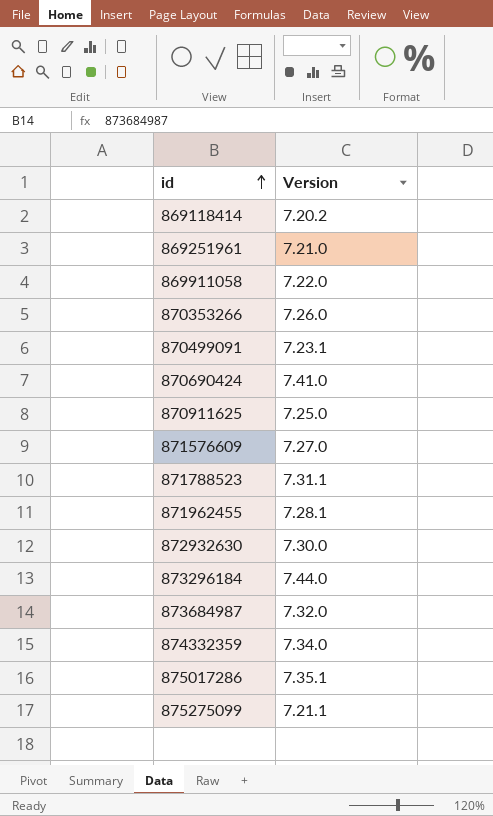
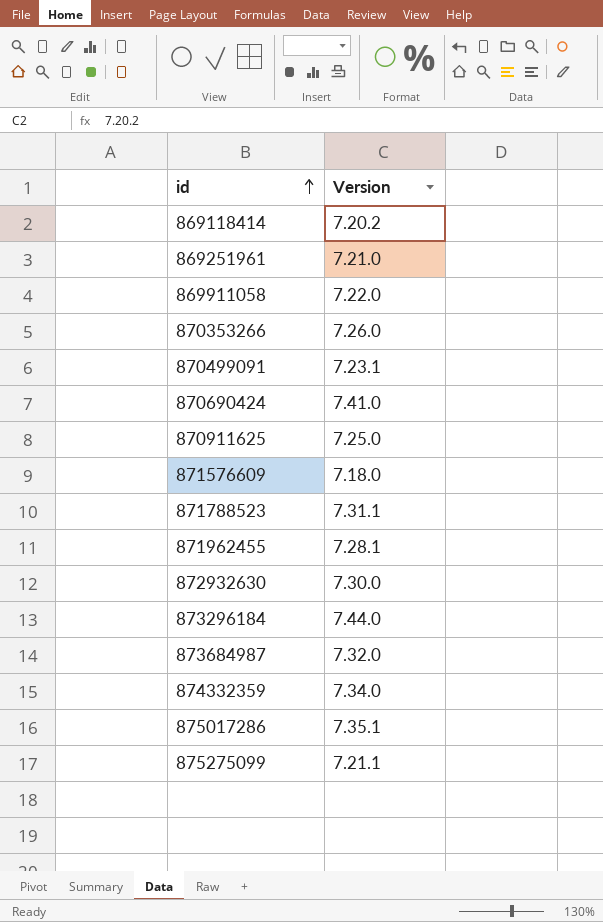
871576609 | Version: 7.27.0 -> 7.18.0

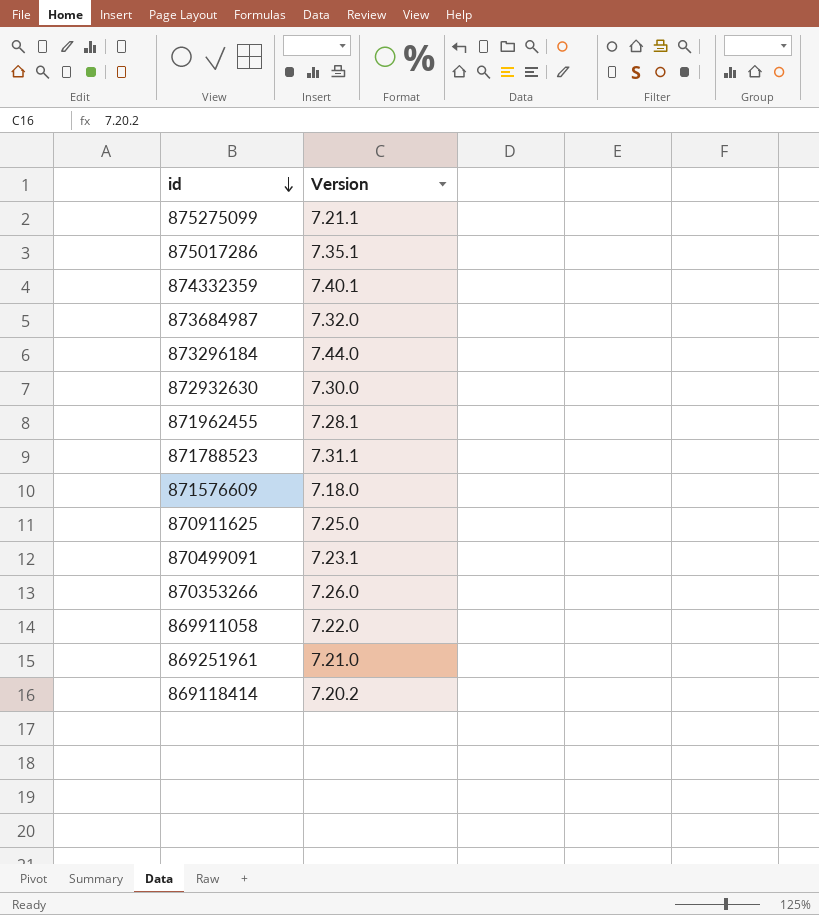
row order: id ascending -> id descending
row 870690424: 7.41.0 -> none
874332359 | Version: 7.34.0 -> 7.40.1

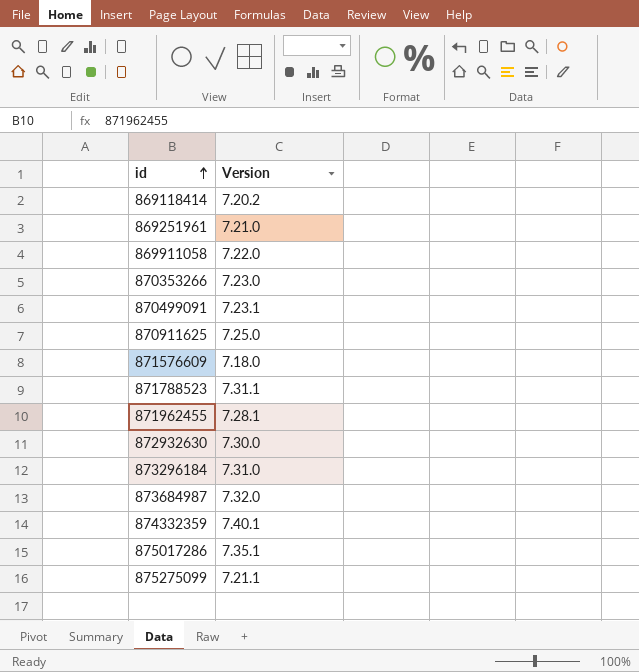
row order: id descending -> id ascending
870353266 | Version: 7.26.0 -> 7.23.0
873296184 | Version: 7.44.0 -> 7.31.0

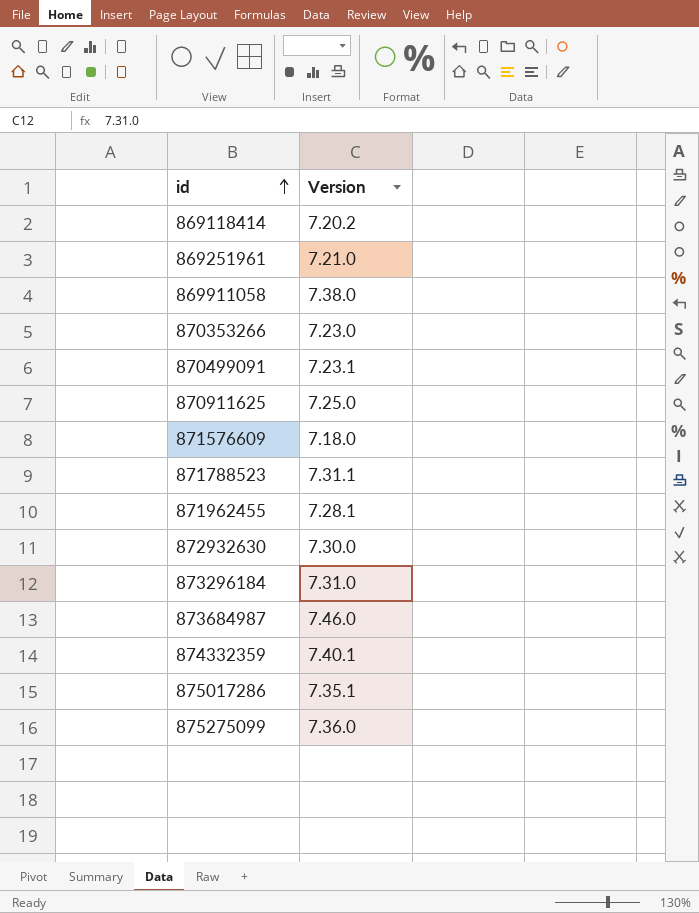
869911058 | Version: 7.22.0 -> 7.38.0
873684987 | Version: 7.32.0 -> 7.46.0
875275099 | Version: 7.21.1 -> 7.36.0

